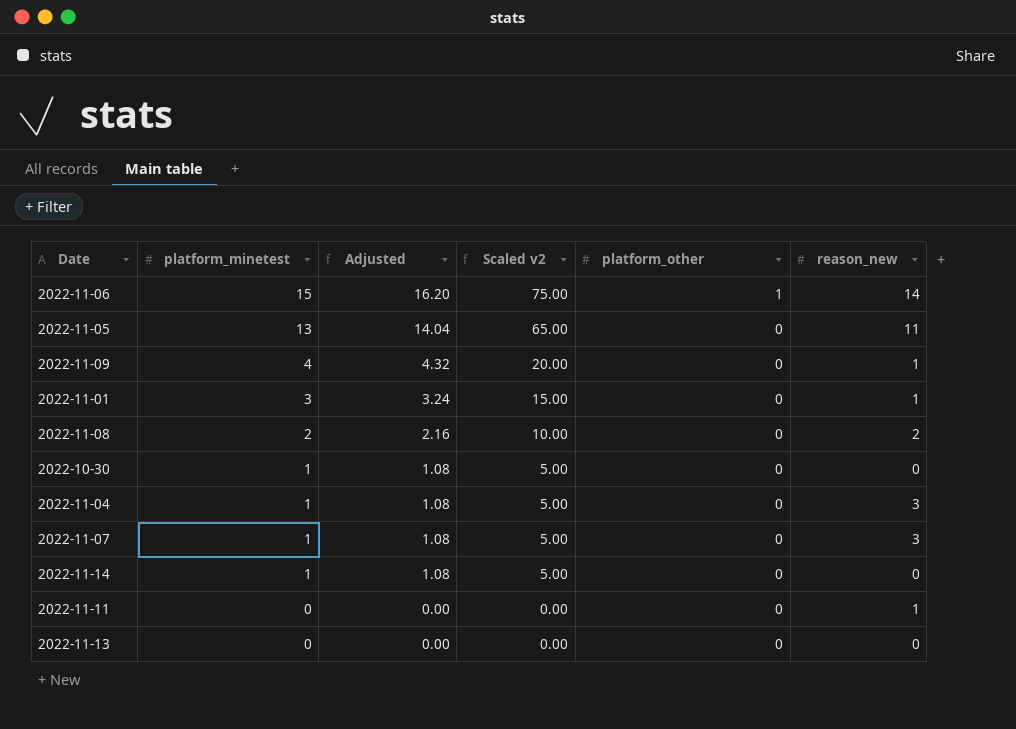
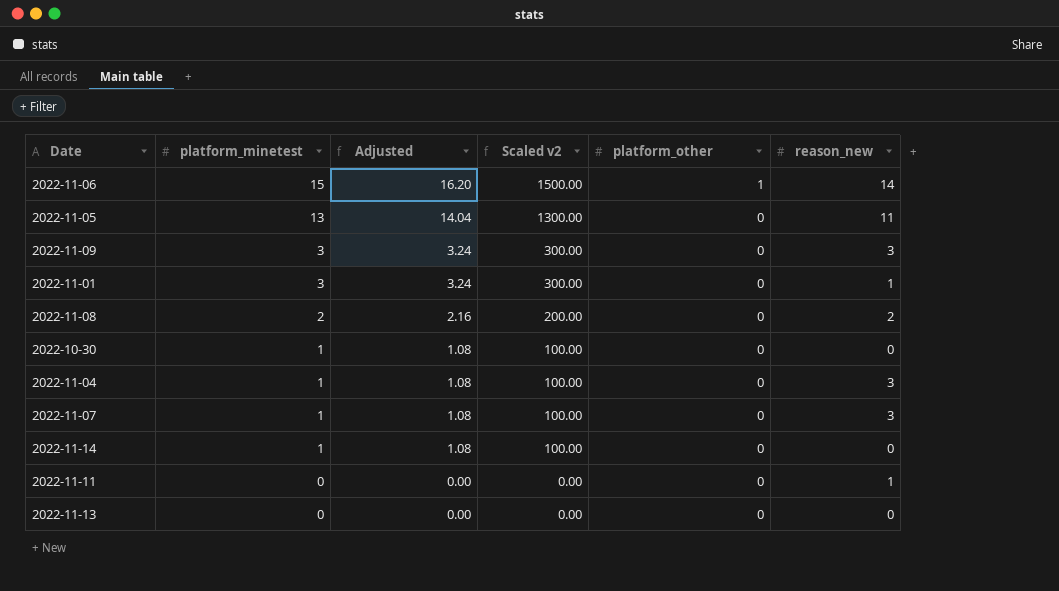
column Scaled v2 | formula: [platform_minetest] * 5 -> [platform_minetest] * 100
2022-11-09 | platform_minetest: 4 -> 3
2022-11-09 | Adjusted: 4.32 -> 3.24
2022-11-09 | reason_new: 1 -> 3

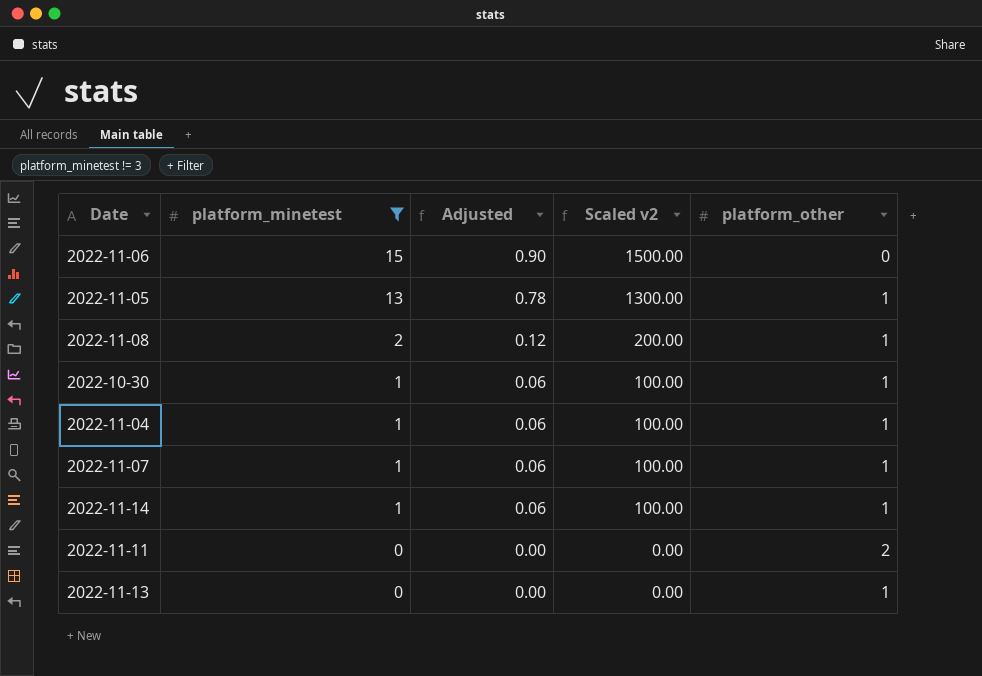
filter: none -> platform_minetest != 3
column reason_new | position: 6 -> none
column Adjusted | formula: [platform_minetest] * 1.08 -> [platform_minetest] * 0.06
2022-11-06 | platform_other: 1 -> 0
2022-11-05 | platform_other: 0 -> 1
2022-11-08 | platform_other: 0 -> 1
2022-10-30 | platform_other: 0 -> 1
2022-11-04 | platform_other: 0 -> 1
2022-11-07 | platform_other: 0 -> 1
2022-11-14 | platform_other: 0 -> 1
2022-11-11 | platform_other: 0 -> 2
2022-11-13 | platform_other: 0 -> 1

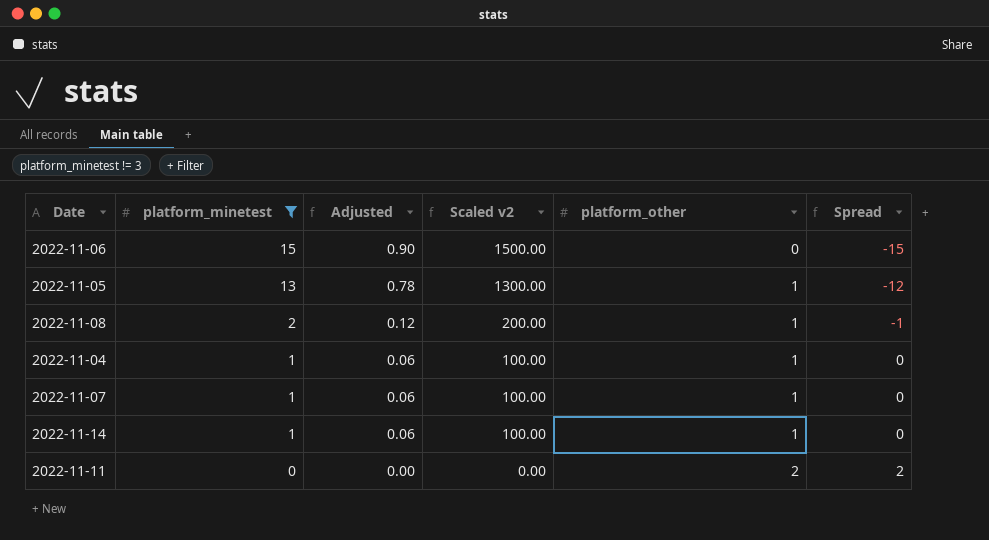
column Spread | formula: none -> [platform_other] - [platform_minetest]
row 2022-10-30: 1 | 0.06 | 100.00 | 1 -> none
row 2022-11-13: 0 | 0.00 | 0.00 | 1 -> none

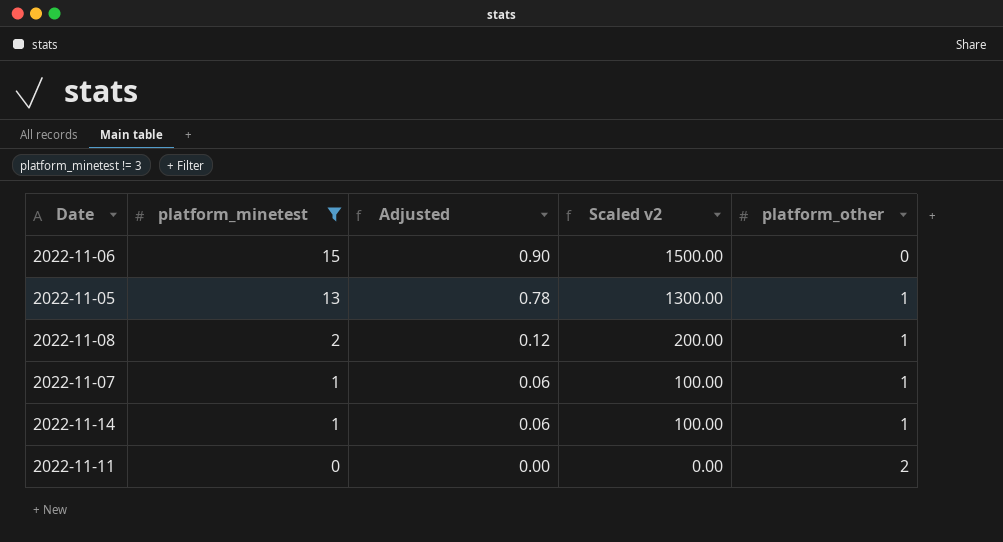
column Spread | formula: [platform_other] - [platform_minetest] -> none
row 2022-11-04: 1 | 0.06 | 100.00 | 1 | 0 -> none

